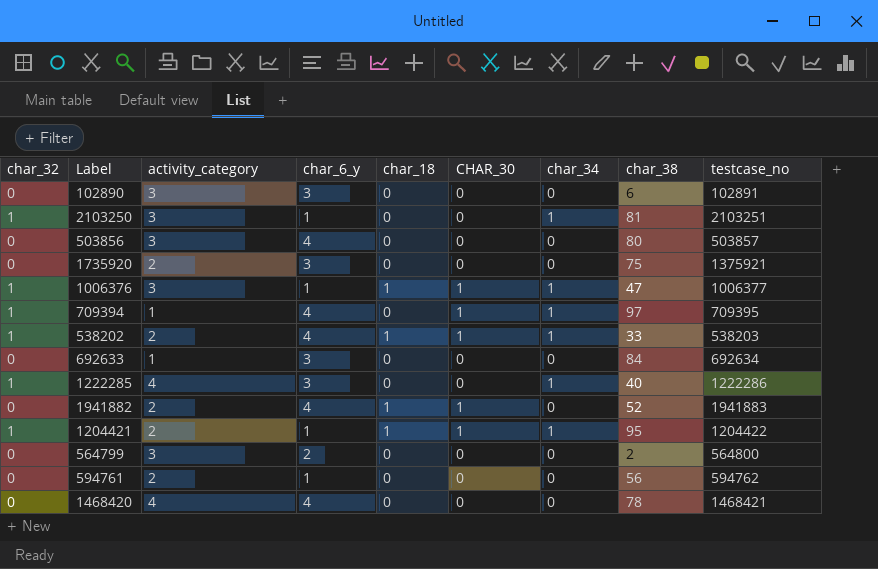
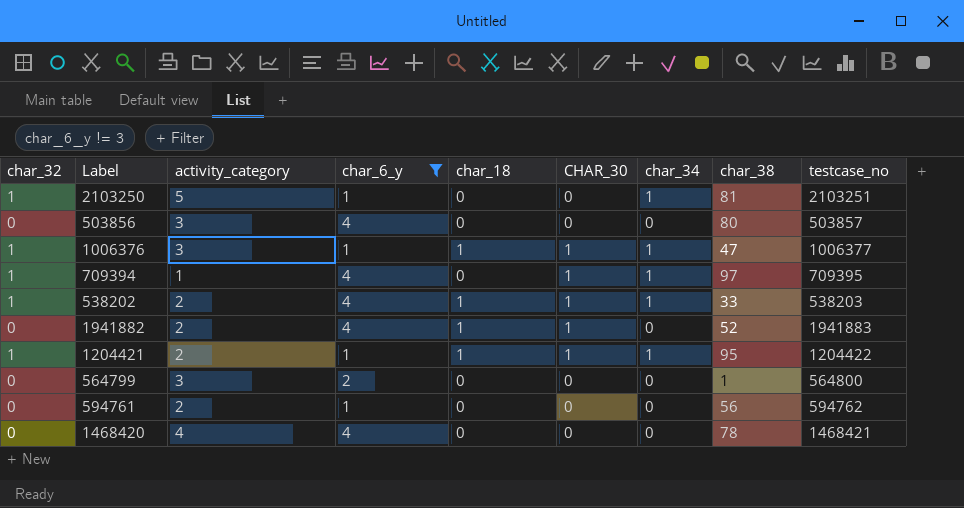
filter: none -> char_6_y != 3
2103250 | activity_category: 3 -> 5
564799 | char_38: 2 -> 1

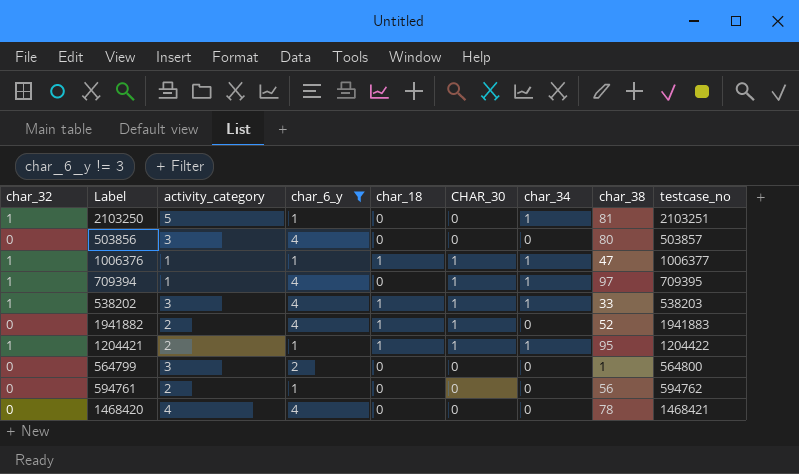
1006376 | activity_category: 3 -> 1
538202 | activity_category: 2 -> 3

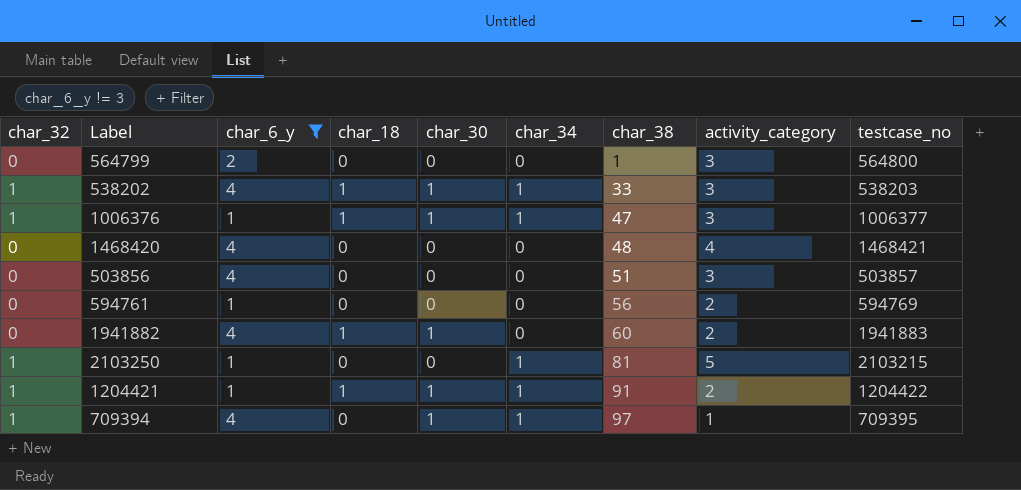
row order: none -> char_38 ascending
column name: CHAR_30 -> char_30
column activity_category | position: 3 -> 8
1006376 | activity_category: 1 -> 3
1468420 | char_38: 78 -> 48
503856 | char_38: 80 -> 51
594761 | testcase_no: 594762 -> 594769
1941882 | char_38: 52 -> 60
2103250 | testcase_no: 2103251 -> 2103215
1204421 | char_38: 95 -> 91

